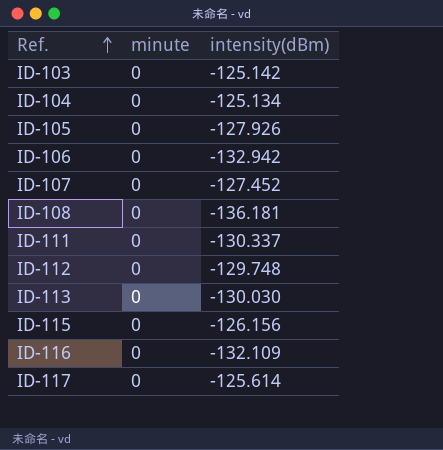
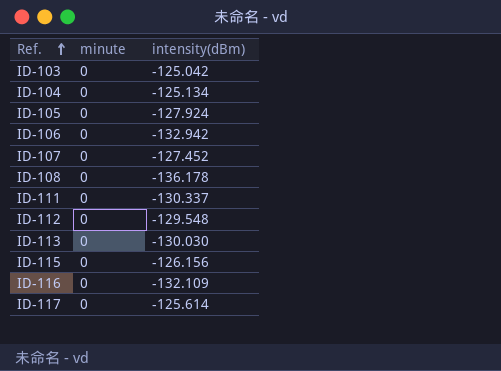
ID-103 | intensity(dBm): -125.142 -> -125.042
ID-105 | intensity(dBm): -127.926 -> -127.924
ID-108 | intensity(dBm): -136.181 -> -136.178
ID-112 | intensity(dBm): -129.748 -> -129.548

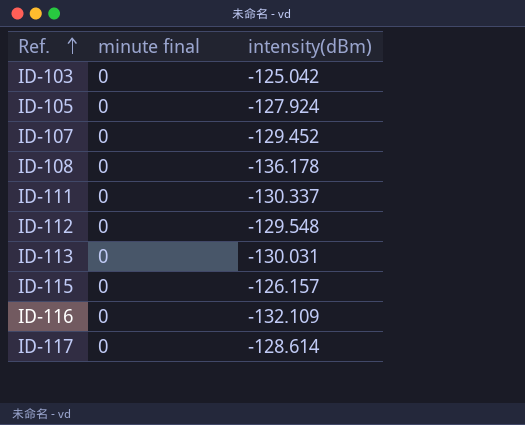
column name: minute -> minute final
row ID-104: 0 | -125.134 -> none
row ID-106: 0 | -132.942 -> none
ID-107 | intensity(dBm): -127.452 -> -129.452
ID-113 | intensity(dBm): -130.030 -> -130.031
ID-115 | intensity(dBm): -126.156 -> -126.157
ID-117 | intensity(dBm): -125.614 -> -128.614

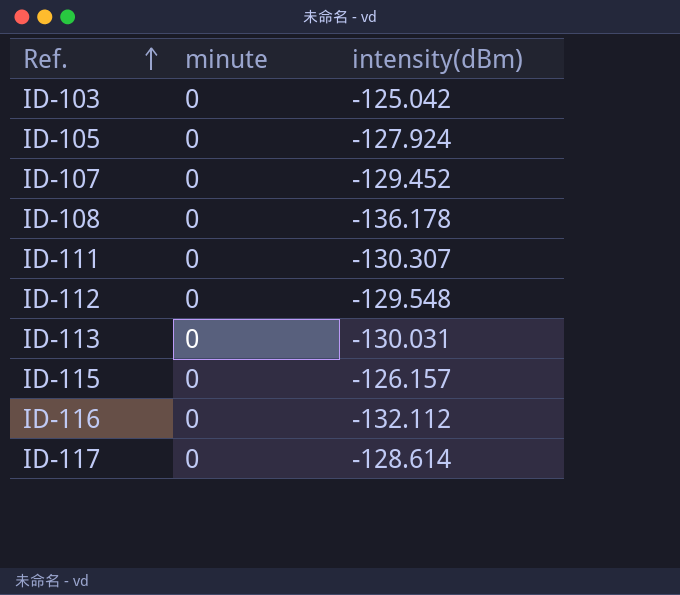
column name: minute final -> minute
ID-111 | intensity(dBm): -130.337 -> -130.307
ID-116 | intensity(dBm): -132.109 -> -132.112

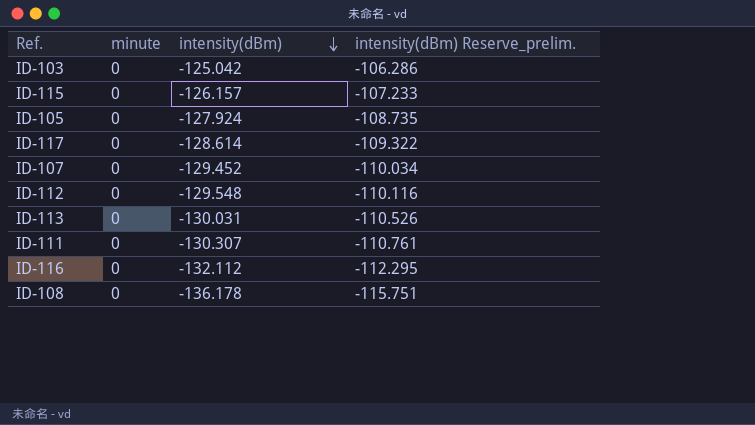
row order: Ref. ascending -> intensity(dBm) descending
column intensity(dBm) Reserve_prelim. | formula: none -> [intensity(dBm)] * 0.85

